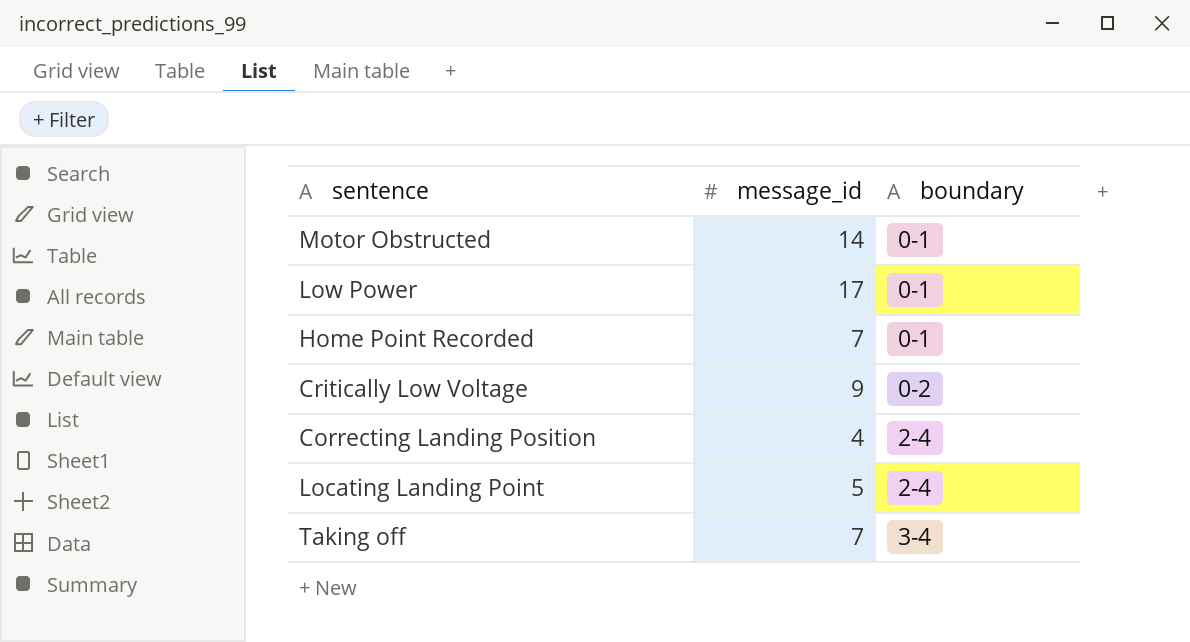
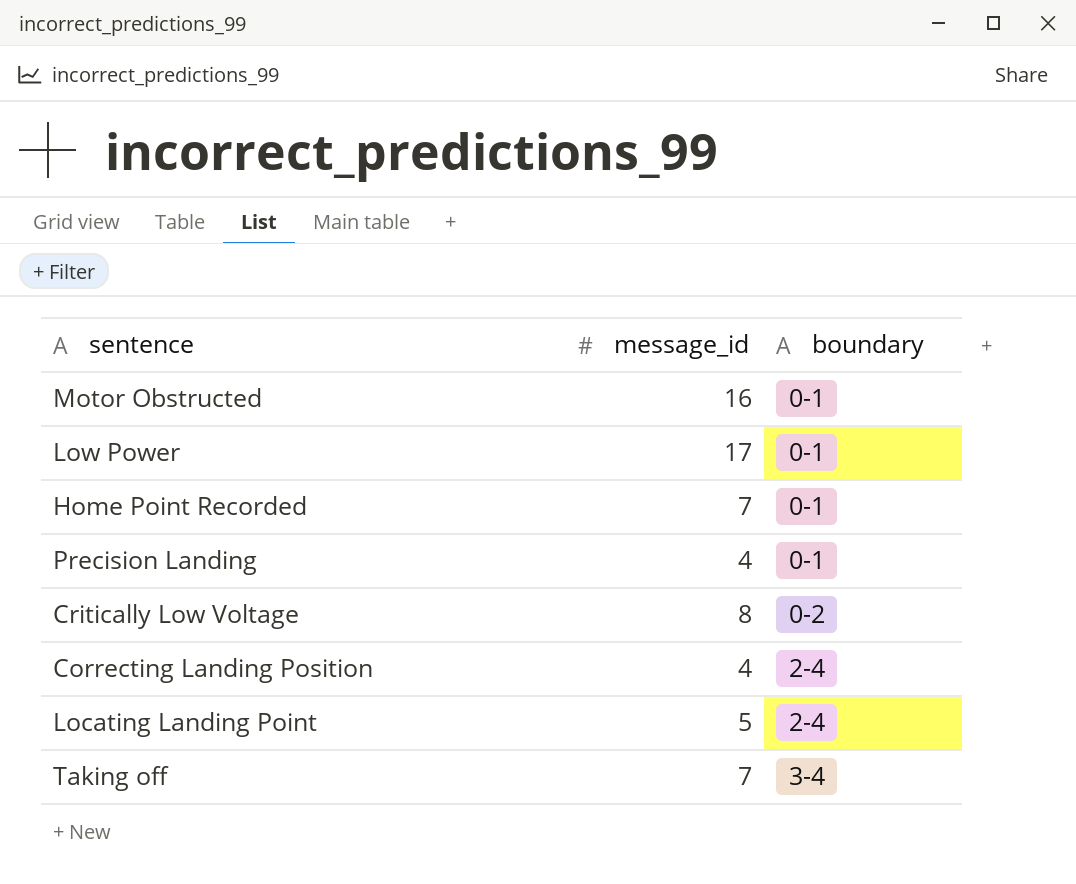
Motor Obstructed | message_id: 14 -> 16
row Precision Landing: none -> 4 | 0-1
Critically Low Voltage | message_id: 9 -> 8

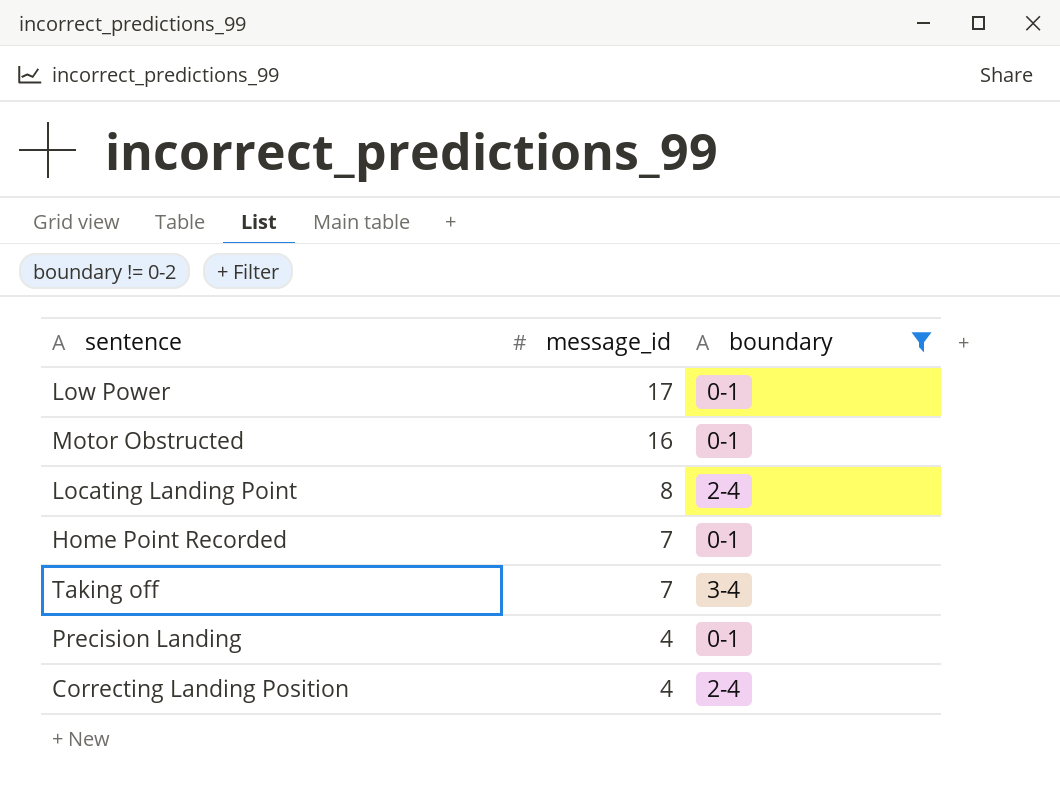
filter: none -> boundary != 0-2
row order: boundary ascending -> message_id descending
Locating Landing Point | message_id: 5 -> 8

